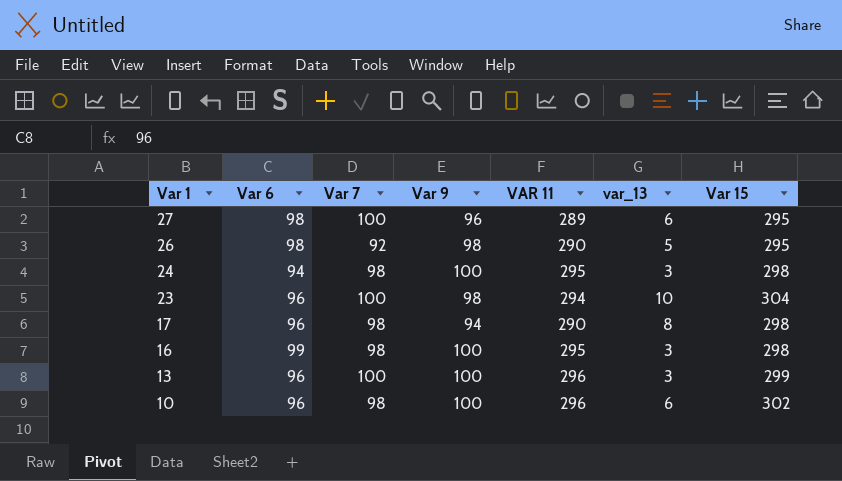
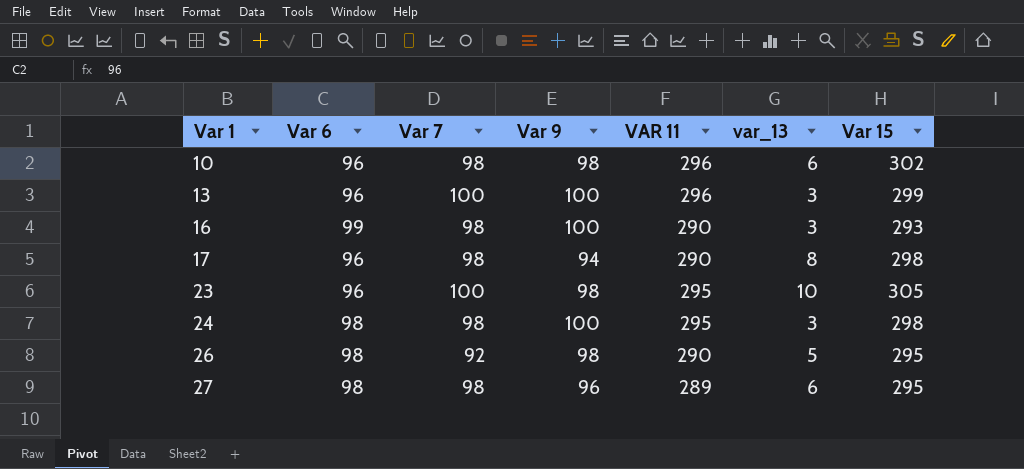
row order: Var 1 descending -> Var 1 ascending
10 | Var 9: 100 -> 98
16 | VAR 11: 295 -> 290
16 | Var 15: 298 -> 293
23 | VAR 11: 294 -> 295
23 | Var 15: 304 -> 305
24 | Var 6: 94 -> 98
27 | Var 7: 100 -> 98

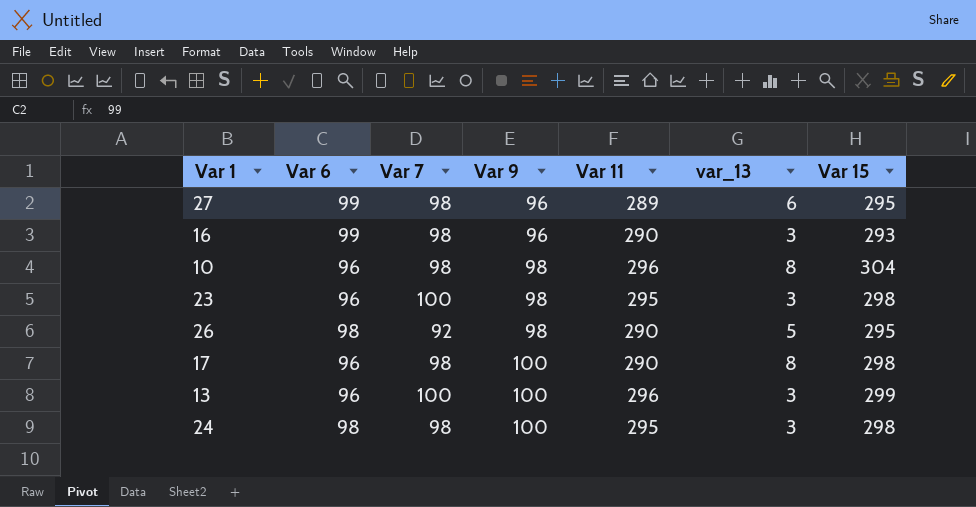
row order: Var 1 ascending -> Var 9 ascending
column name: VAR 11 -> Var 11
27 | Var 6: 98 -> 99
16 | Var 9: 100 -> 96
10 | var_13: 6 -> 8
10 | Var 15: 302 -> 304
23 | var_13: 10 -> 3
23 | Var 15: 305 -> 298
17 | Var 9: 94 -> 100

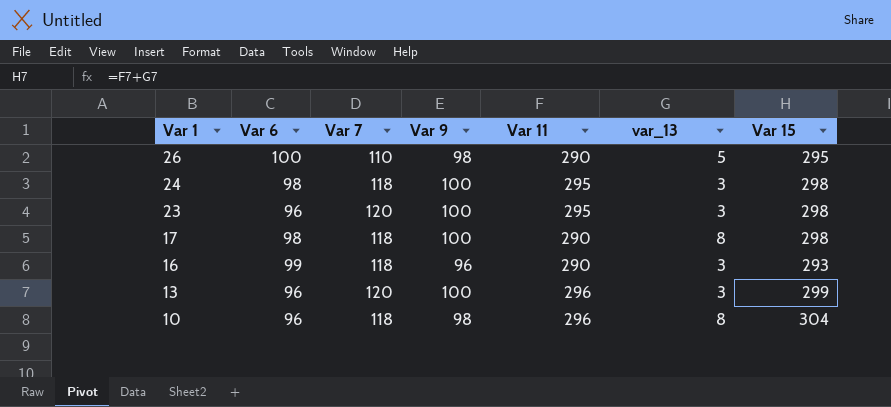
row order: Var 9 ascending -> Var 1 descending
row 27: 99 | 98 | 96 | 289 | 6 | 295 -> none
26 | Var 6: 98 -> 100
26 | Var 7: 92 -> 110
24 | Var 7: 98 -> 118
23 | Var 7: 100 -> 120
23 | Var 9: 98 -> 100
17 | Var 6: 96 -> 98
17 | Var 7: 98 -> 118
16 | Var 7: 98 -> 118
13 | Var 7: 100 -> 120
10 | Var 7: 98 -> 118

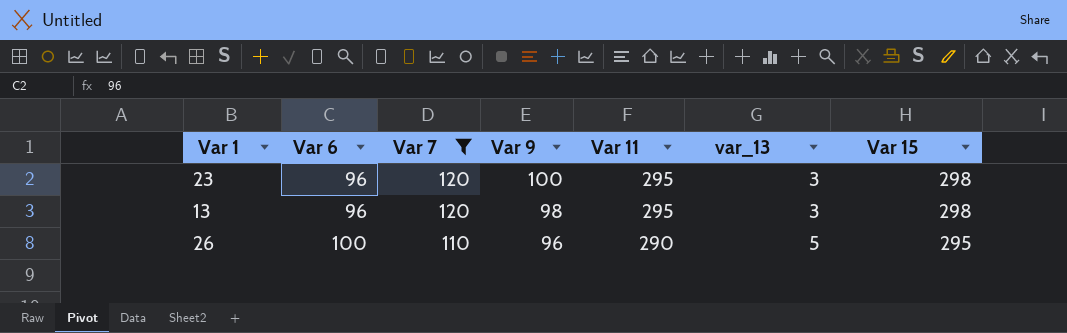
filter: none -> Var 7 != 118
row order: Var 1 descending -> Var 6 ascending
13 | Var 9: 100 -> 98
13 | Var 11: 296 -> 295
13 | Var 15: 299 -> 298
26 | Var 9: 98 -> 96

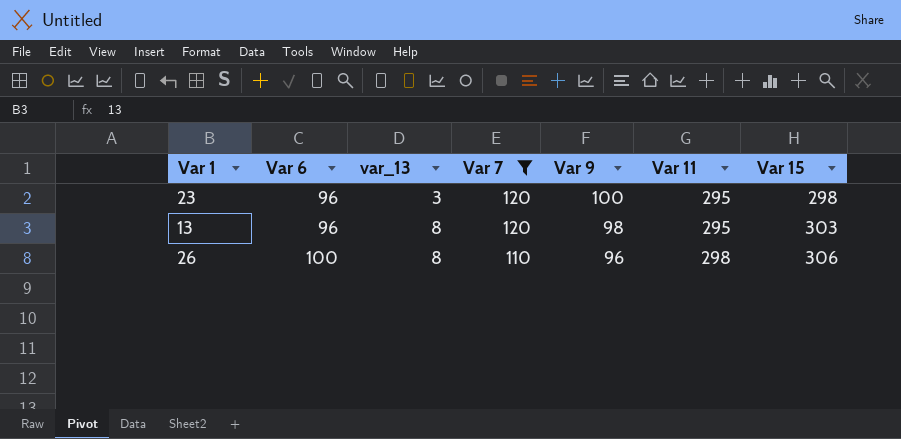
column var_13 | position: 6 -> 3
13 | var_13: 3 -> 8
13 | Var 15: 298 -> 303
26 | var_13: 5 -> 8
26 | Var 11: 290 -> 298
26 | Var 15: 295 -> 306

